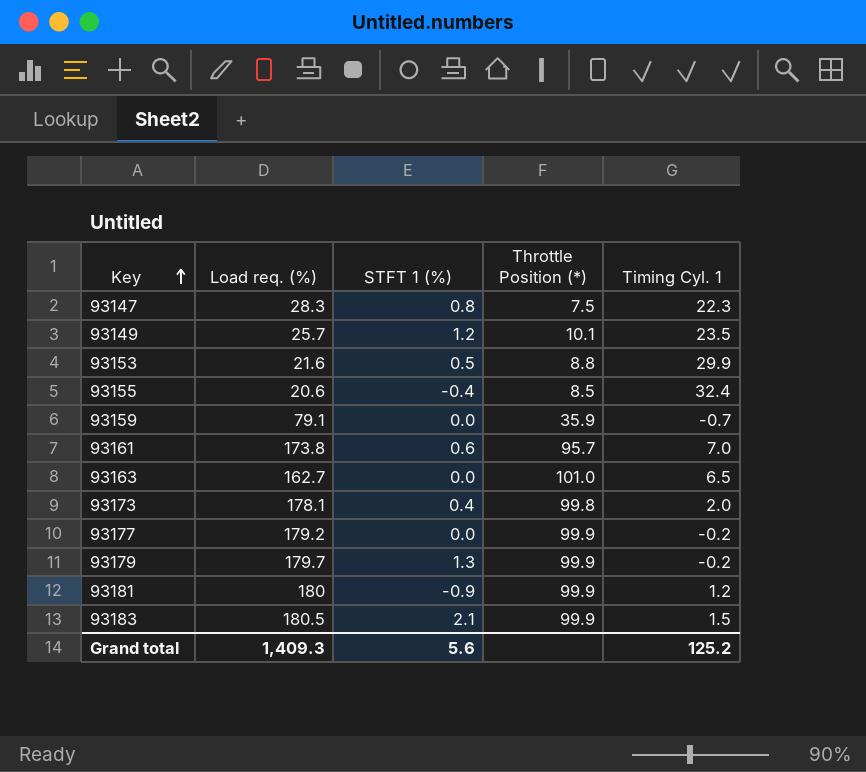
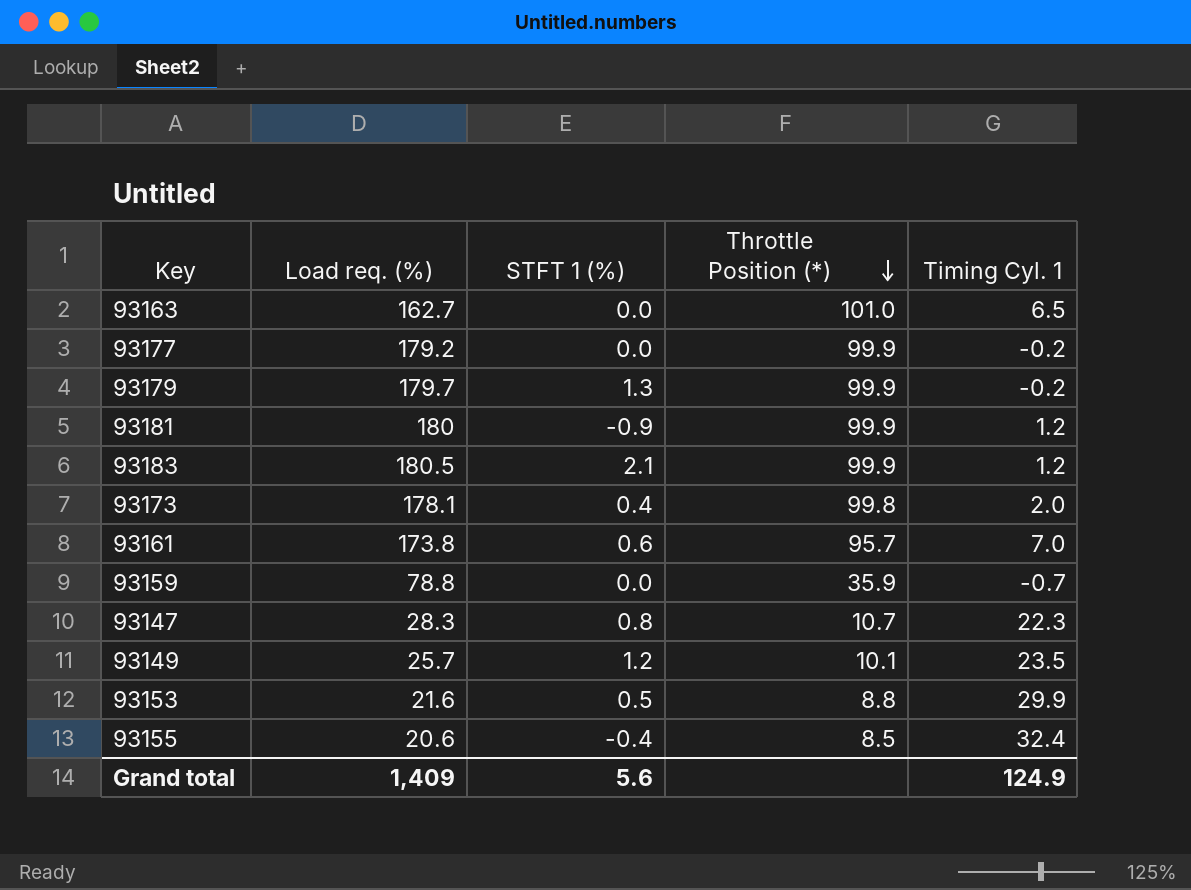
row order: Key ascending -> Throttle Position (*) descending
93183 | Timing Cyl. 1: 1.5 -> 1.2
93159 | Load req. (%): 79.1 -> 78.8
93147 | Throttle Position (*): 7.5 -> 10.7
Grand total | Load req. (%): 1,409.3 -> 1,409
Grand total | Timing Cyl. 1: 125.2 -> 124.9

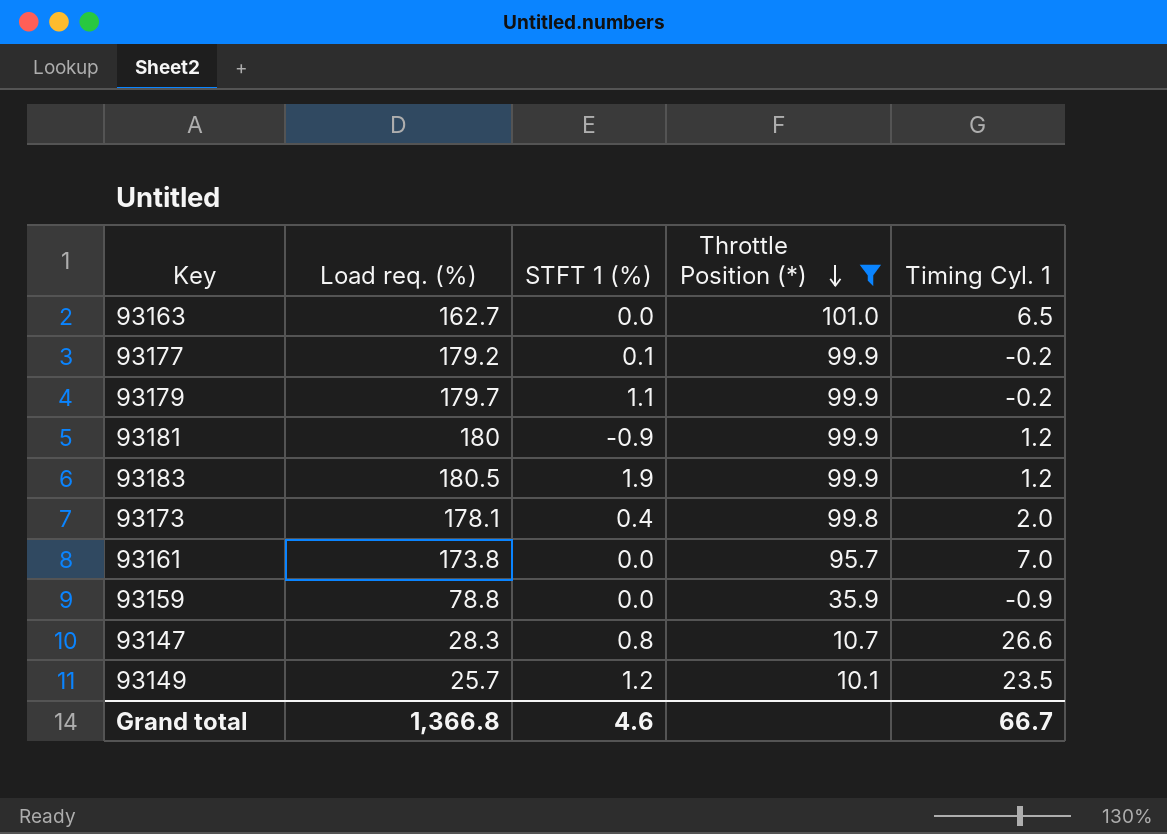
filter: none -> Throttle Position (*) >= 10.1
93177 | STFT 1 (%): 0.0 -> 0.1
93179 | STFT 1 (%): 1.3 -> 1.1
93183 | STFT 1 (%): 2.1 -> 1.9
93161 | STFT 1 (%): 0.6 -> 0.0
93159 | Timing Cyl. 1: -0.7 -> -0.9
93147 | Timing Cyl. 1: 22.3 -> 26.6
Grand total | Load req. (%): 1,409 -> 1,366.8
Grand total | STFT 1 (%): 5.6 -> 4.6
Grand total | Timing Cyl. 1: 124.9 -> 66.7

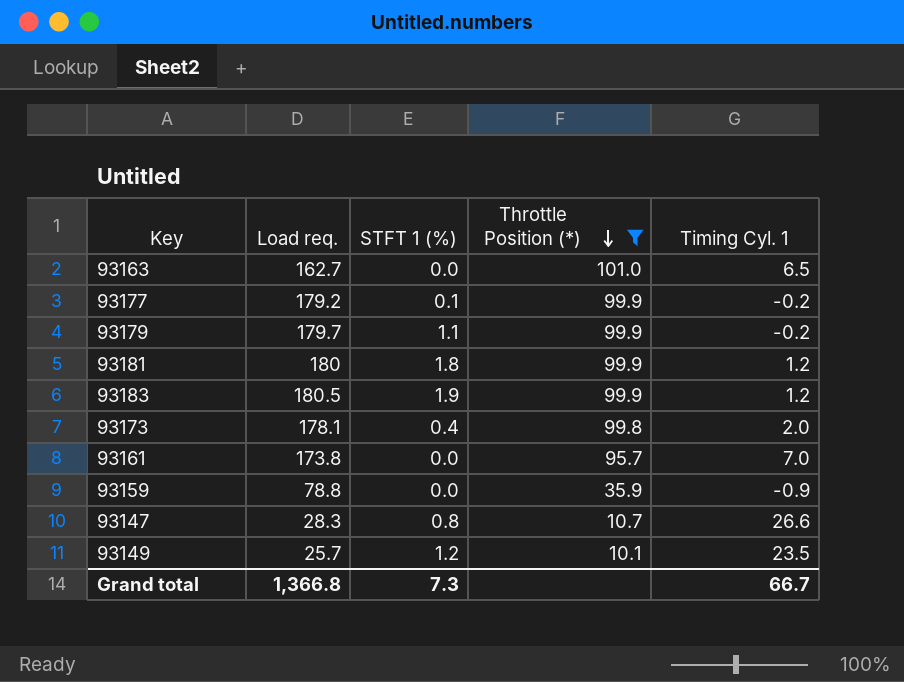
column name: Load req. (%) -> Load req.
93181 | STFT 1 (%): -0.9 -> 1.8
Grand total | STFT 1 (%): 4.6 -> 7.3

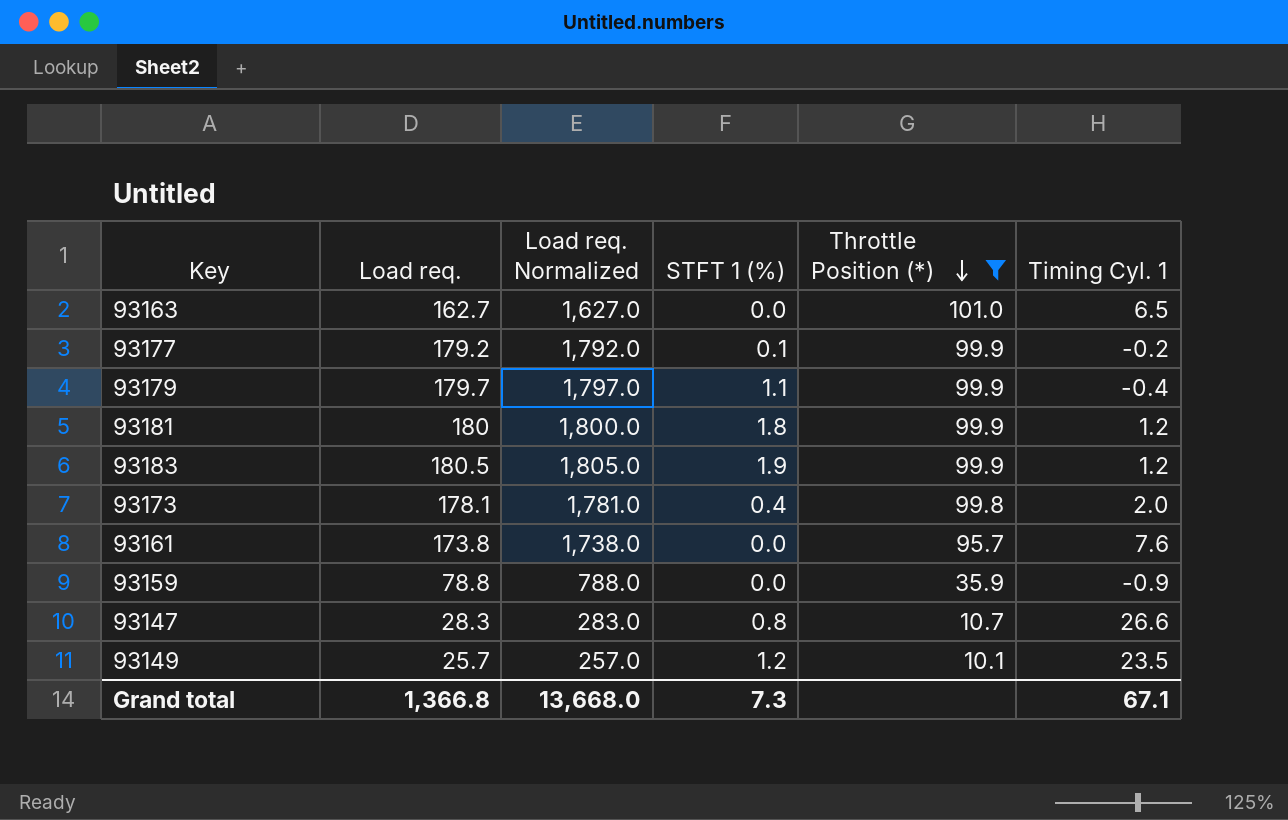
column Load req. Normalized | formula: none -> [Load req.] * 10
93179 | Timing Cyl. 1: -0.2 -> -0.4
93161 | Timing Cyl. 1: 7.0 -> 7.6
Grand total | Timing Cyl. 1: 66.7 -> 67.1

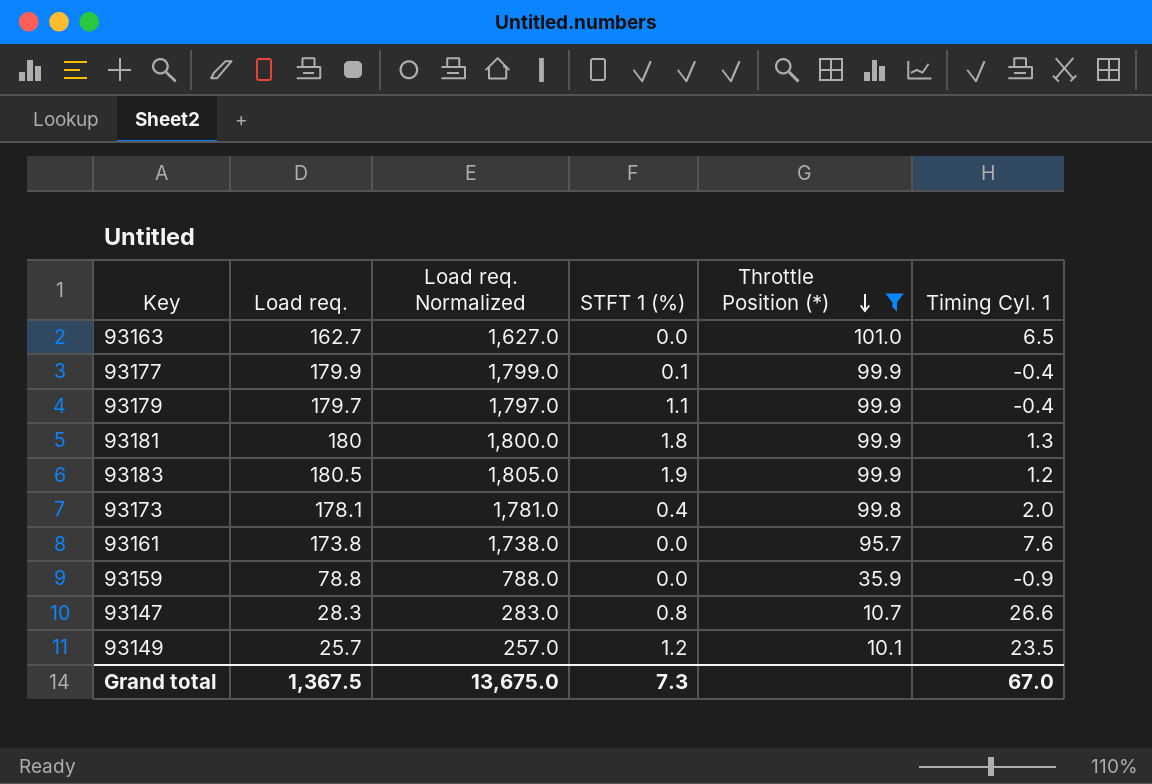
93177 | Load req.: 179.2 -> 179.9
93177 | Load req. Normalized: 1,792.0 -> 1,799.0
93177 | Timing Cyl. 1: -0.2 -> -0.4
93181 | Timing Cyl. 1: 1.2 -> 1.3
Grand total | Load req.: 1,366.8 -> 1,367.5
Grand total | Load req. Normalized: 13,668.0 -> 13,675.0
Grand total | Timing Cyl. 1: 67.1 -> 67.0

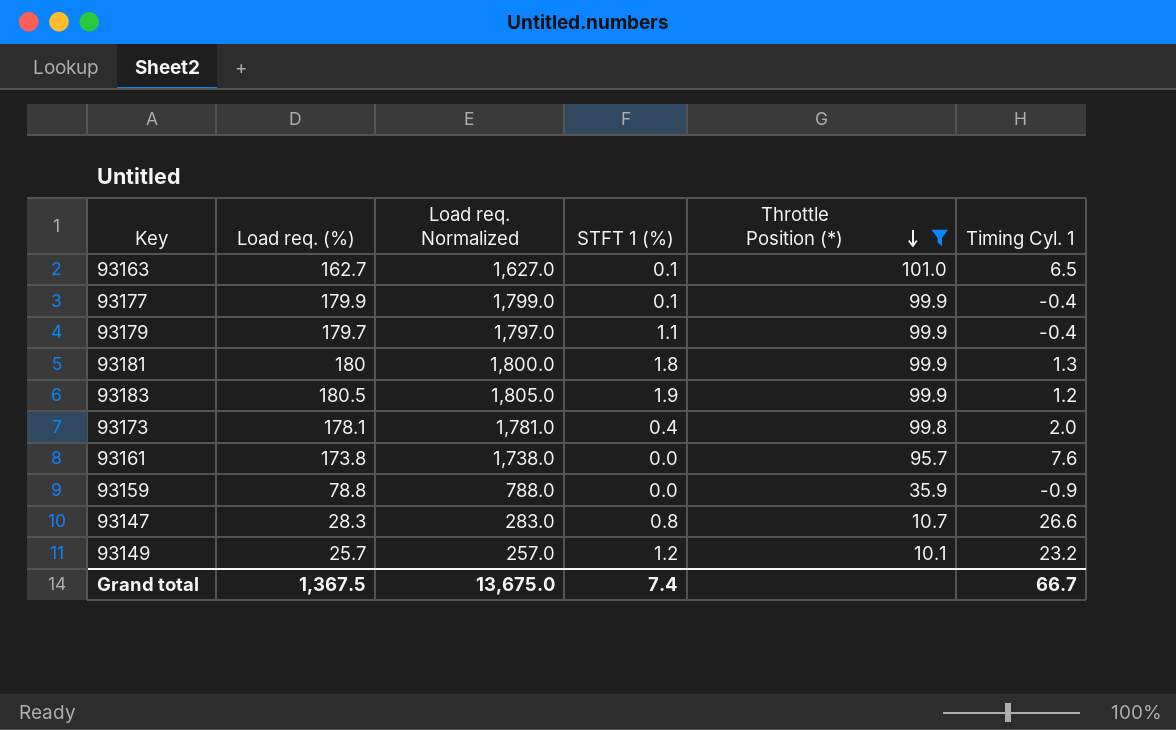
column name: Load req. -> Load req. (%)
93163 | STFT 1 (%): 0.0 -> 0.1
93149 | Timing Cyl. 1: 23.5 -> 23.2
Grand total | STFT 1 (%): 7.3 -> 7.4
Grand total | Timing Cyl. 1: 67.0 -> 66.7

